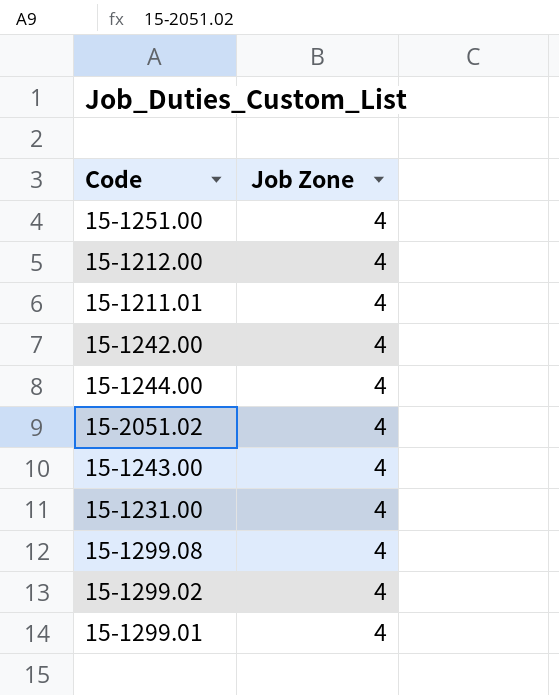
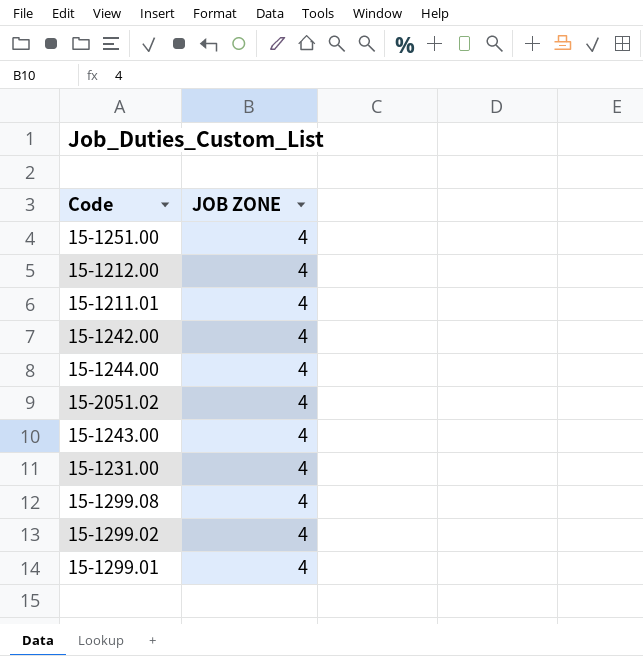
column name: Job Zone -> JOB ZONE

